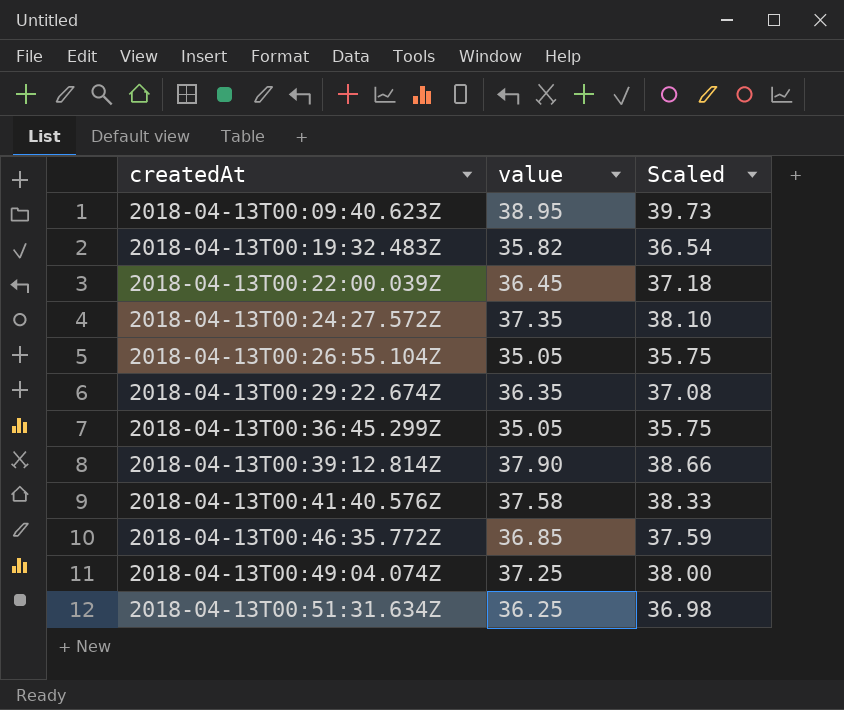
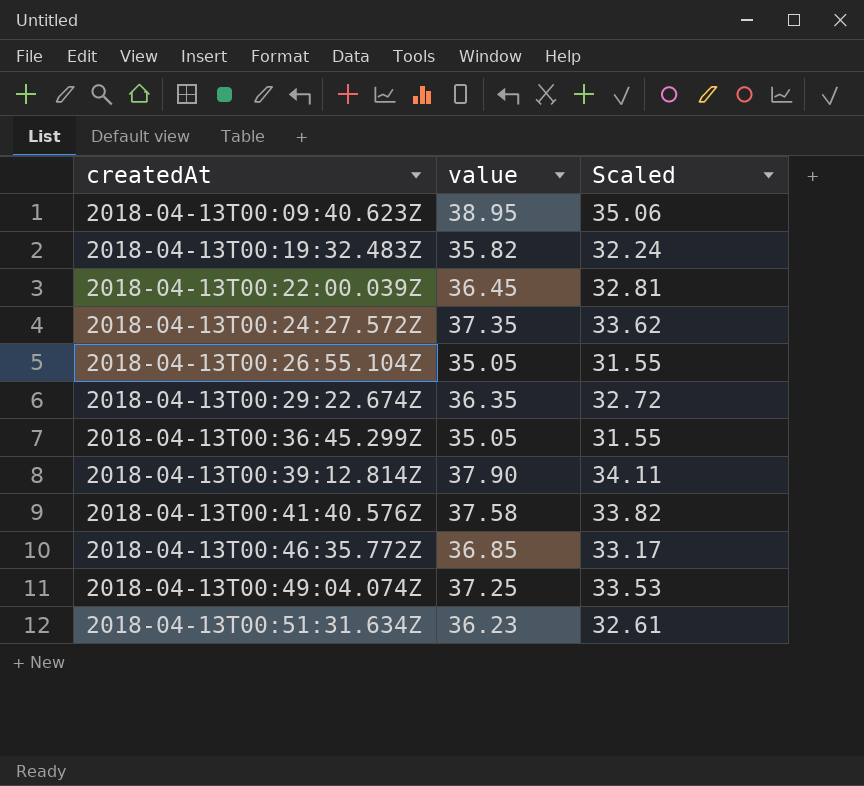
column Scaled | formula: [value] * 1.02 -> [value] * 0.9
2018-04-13T00:51:31.634Z | value: 36.25 -> 36.23

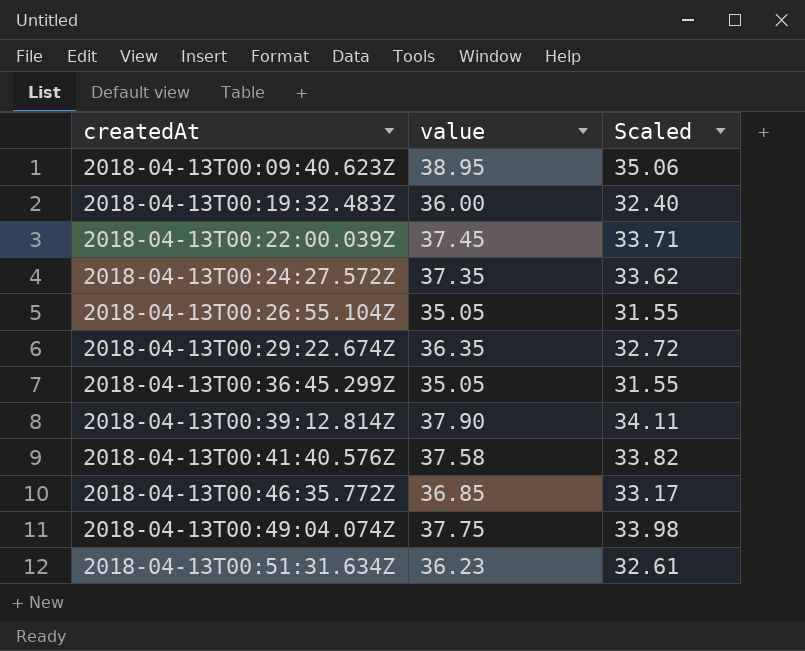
2018-04-13T00:19:32.483Z | value: 35.82 -> 36.00
2018-04-13T00:19:32.483Z | Scaled: 32.24 -> 32.40
2018-04-13T00:22:00.039Z | value: 36.45 -> 37.45
2018-04-13T00:22:00.039Z | Scaled: 32.81 -> 33.71
2018-04-13T00:49:04.074Z | value: 37.25 -> 37.75
2018-04-13T00:49:04.074Z | Scaled: 33.53 -> 33.98

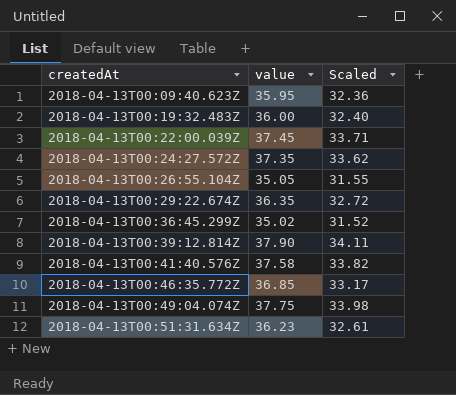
2018-04-13T00:09:40.623Z | value: 38.95 -> 35.95
2018-04-13T00:09:40.623Z | Scaled: 35.06 -> 32.36
2018-04-13T00:36:45.299Z | value: 35.05 -> 35.02
2018-04-13T00:36:45.299Z | Scaled: 31.55 -> 31.52

